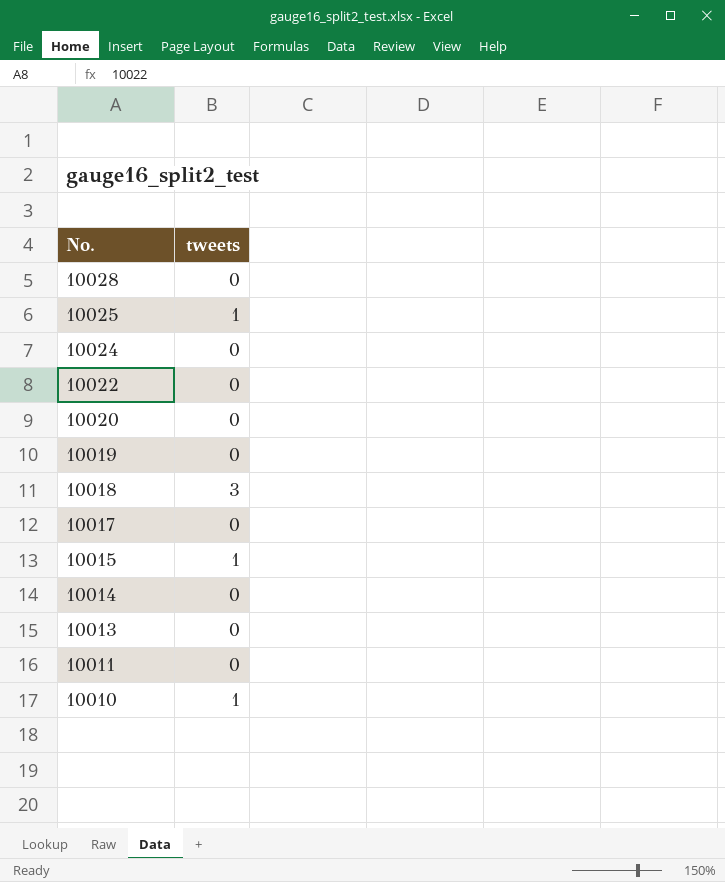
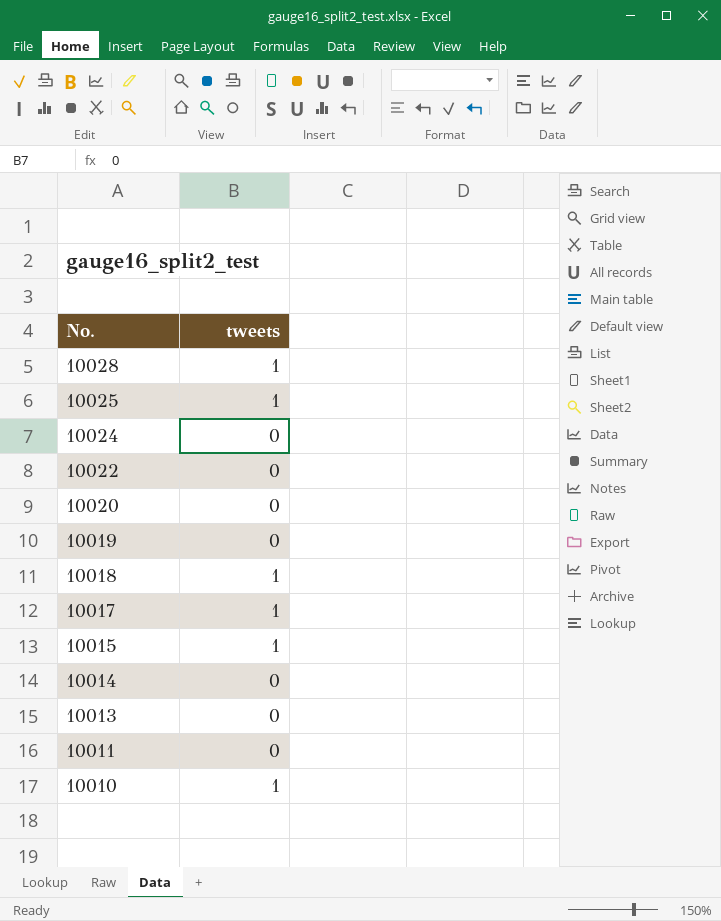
10028 | tweets: 0 -> 1
10018 | tweets: 3 -> 1
10017 | tweets: 0 -> 1

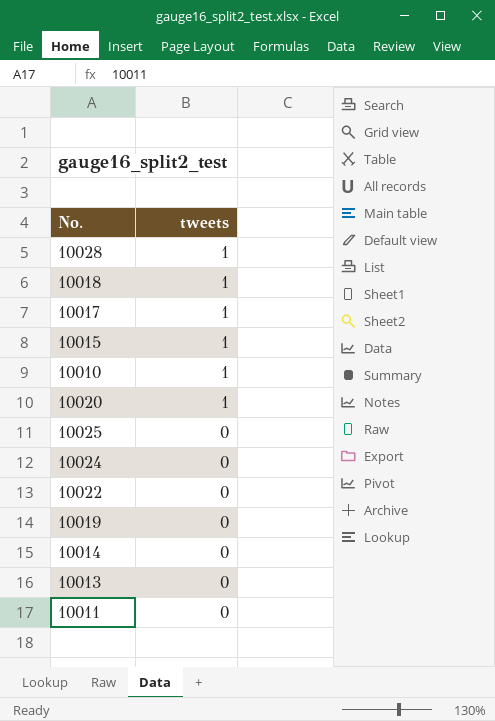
row order: No. descending -> tweets descending
10020 | tweets: 0 -> 1
10025 | tweets: 1 -> 0

